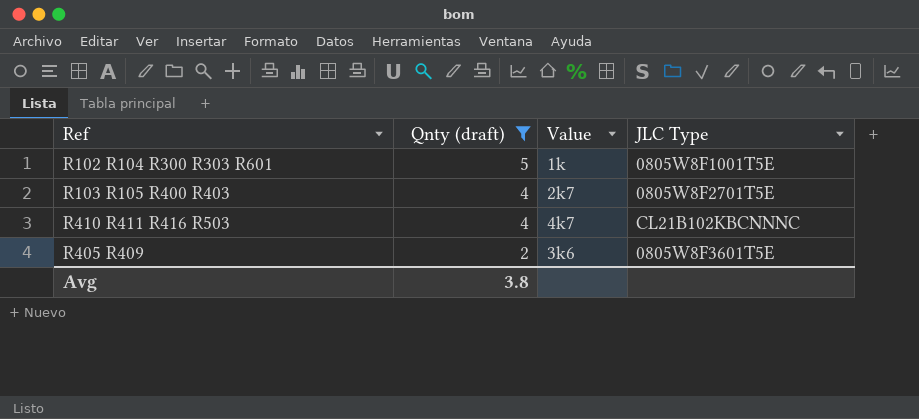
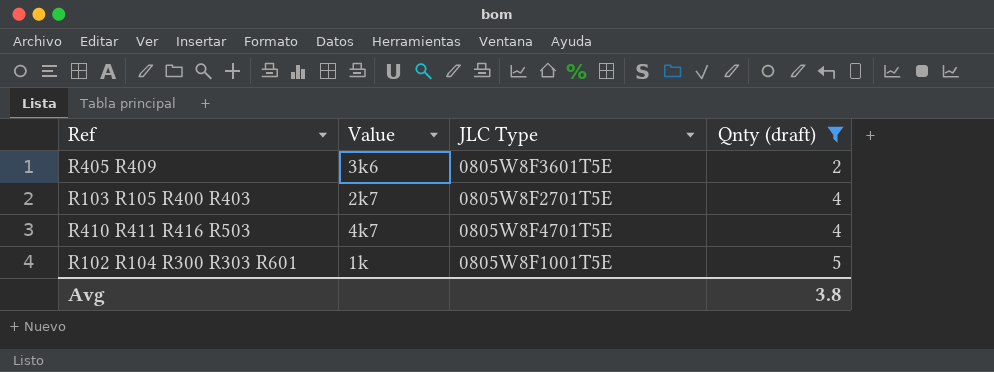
row order: Qnty (draft) descending -> Qnty (draft) ascending
column Qnty (draft) | position: 2 -> 4
R410 R411 R416 R503 | JLC Type: CL21B102KBCNNNC -> 0805W8F4701T5E

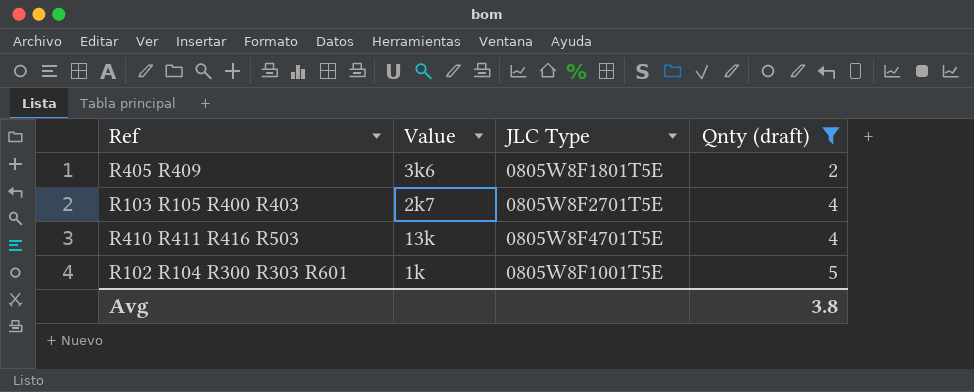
R405 R409 | JLC Type: 0805W8F3601T5E -> 0805W8F1801T5E
R410 R411 R416 R503 | Value: 4k7 -> 13k

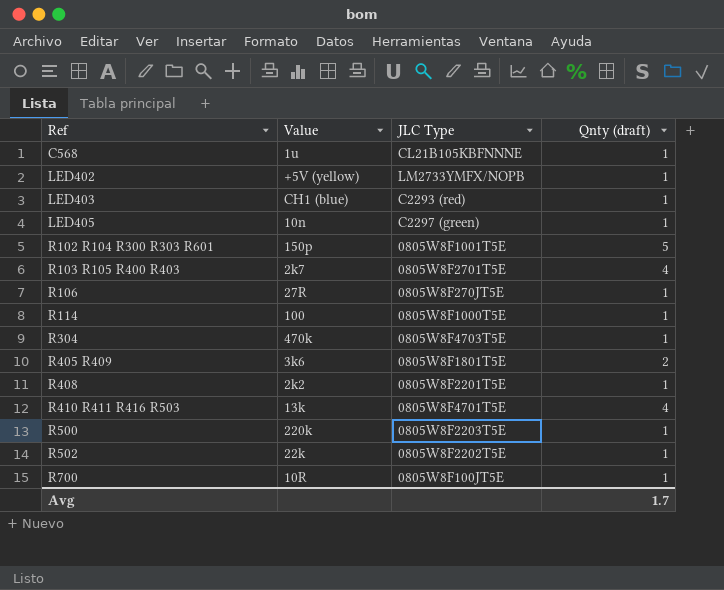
filter: Qnty (draft) != 1 -> none
row order: Qnty (draft) ascending -> Ref ascending
R102 R104 R300 R303 R601 | Value: 1k -> 150p
Avg | Qnty (draft): 3.8 -> 1.7

